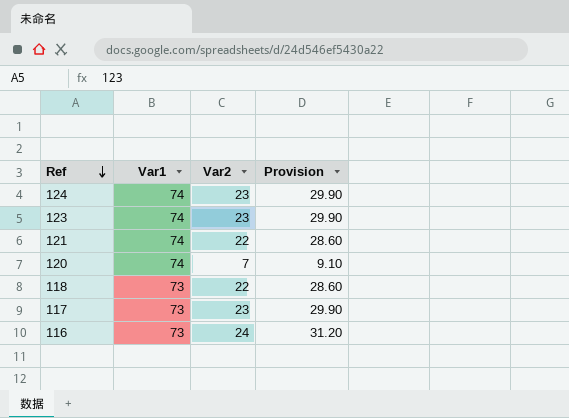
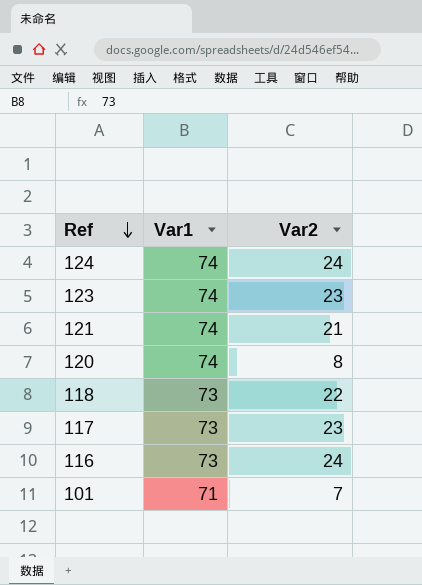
column Provision | formula: [Var2] * 1.3 -> none
124 | Var2: 23 -> 24
121 | Var2: 22 -> 21
120 | Var2: 7 -> 8
row 101: none -> 71 | 7

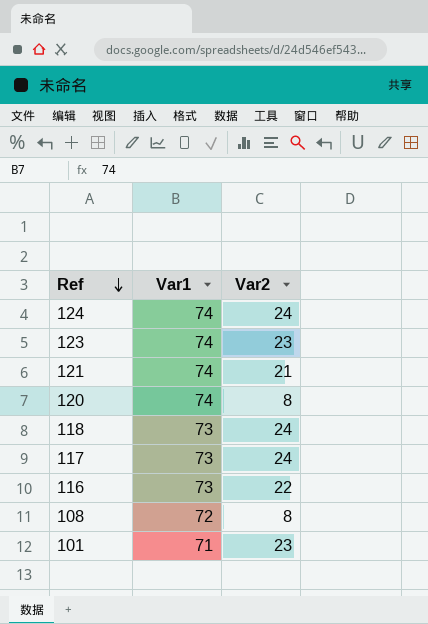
118 | Var2: 22 -> 24
117 | Var2: 23 -> 24
116 | Var2: 24 -> 22
row 108: none -> 72 | 8
101 | Var2: 7 -> 23

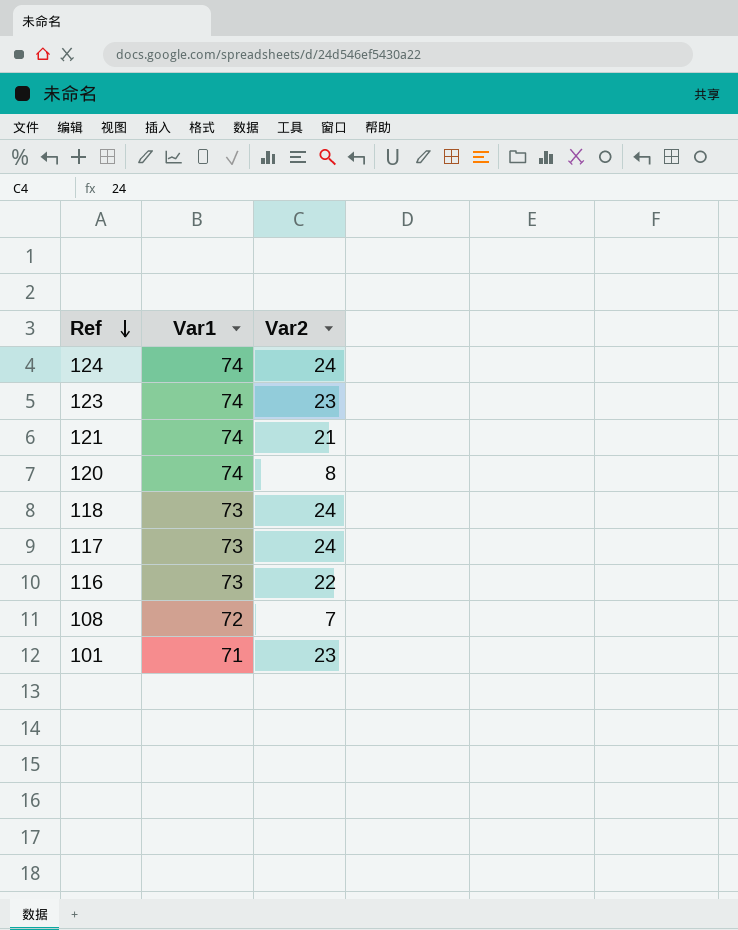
108 | Var2: 8 -> 7

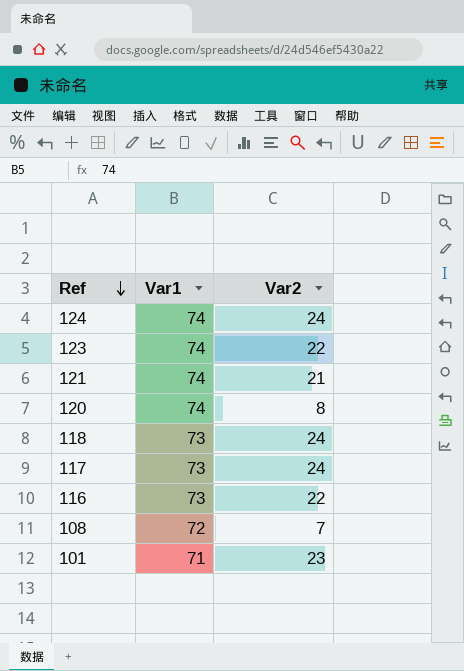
123 | Var2: 23 -> 22

